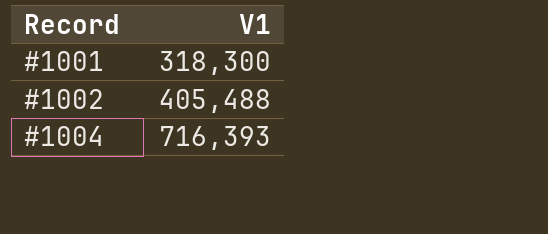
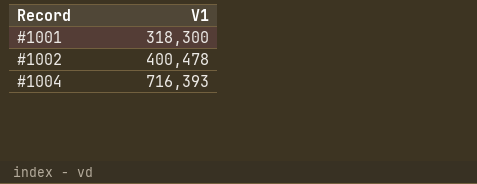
#1002 | V1: 405,488 -> 400,478

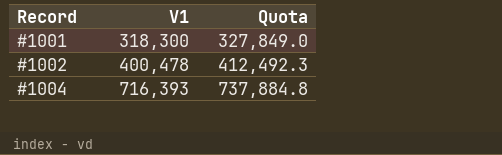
column Quota | formula: none -> [V1] * 1.03

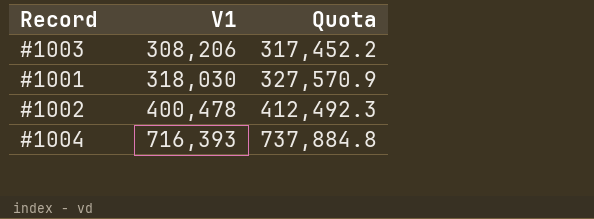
row #1003: none -> 308,206 | 317,452.2
#1001 | V1: 318,300 -> 318,030
#1001 | Quota: 327,849.0 -> 327,570.9

